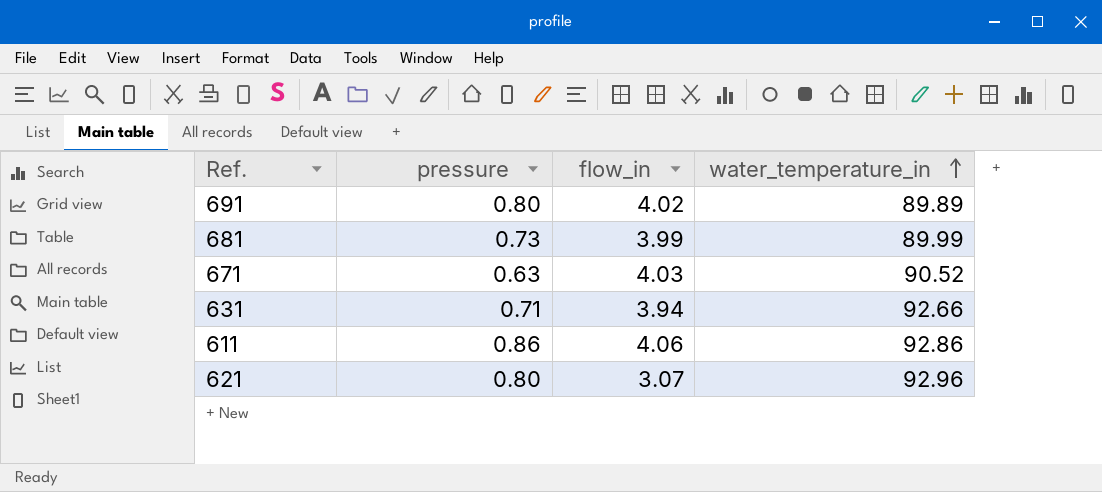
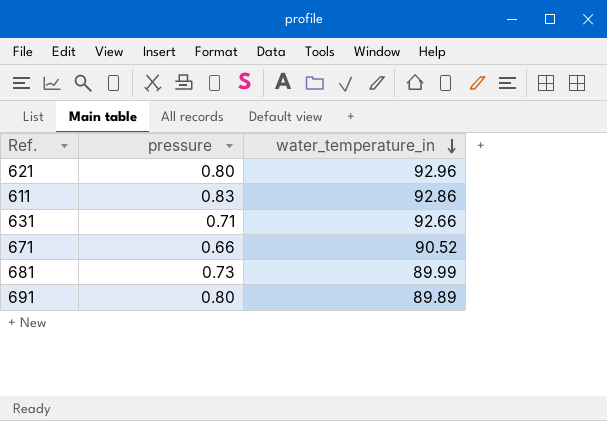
row order: water_temperature_in ascending -> water_temperature_in descending
column flow_in | position: 3 -> none
611 | pressure: 0.86 -> 0.83
671 | pressure: 0.63 -> 0.66

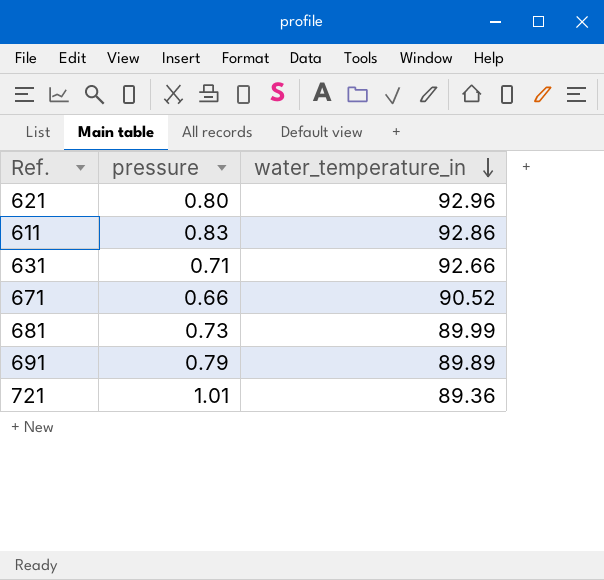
691 | pressure: 0.80 -> 0.79
row 721: none -> 1.01 | 89.36

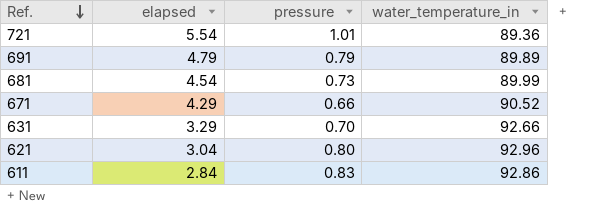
row order: water_temperature_in descending -> Ref. descending
column elapsed | position: none -> 2
631 | pressure: 0.71 -> 0.70

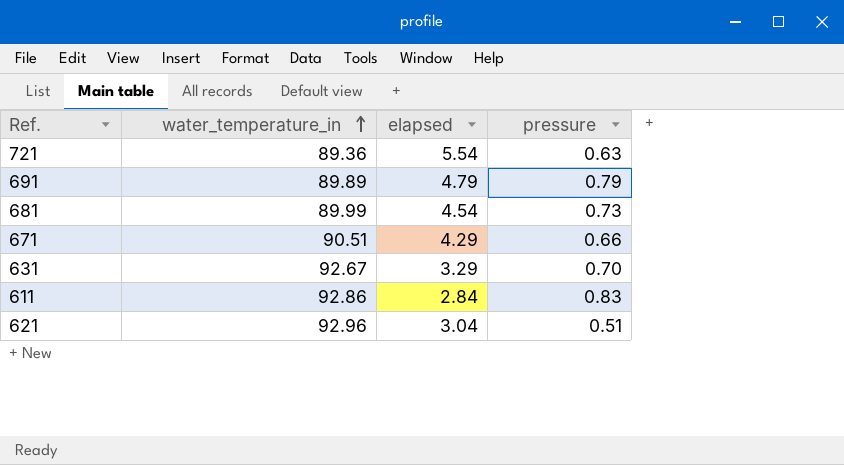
row order: Ref. descending -> water_temperature_in ascending
column water_temperature_in | position: 4 -> 2
721 | pressure: 1.01 -> 0.63
671 | water_temperature_in: 90.52 -> 90.51
631 | water_temperature_in: 92.66 -> 92.67
621 | pressure: 0.80 -> 0.51

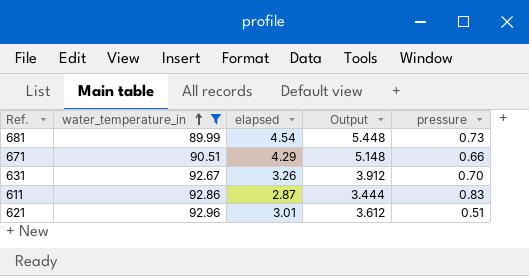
filter: none -> water_temperature_in >= 89.99
column Output | formula: none -> [elapsed] * 1.2
631 | elapsed: 3.29 -> 3.26
611 | elapsed: 2.84 -> 2.87
621 | elapsed: 3.04 -> 3.01

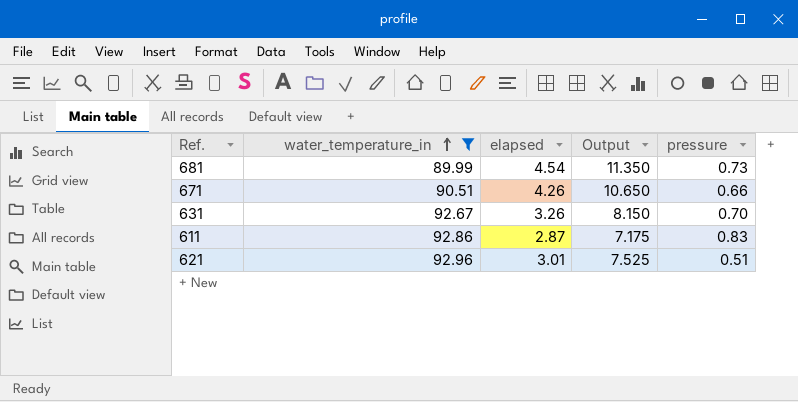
column Output | formula: [elapsed] * 1.2 -> [elapsed] * 2.5
671 | elapsed: 4.29 -> 4.26

